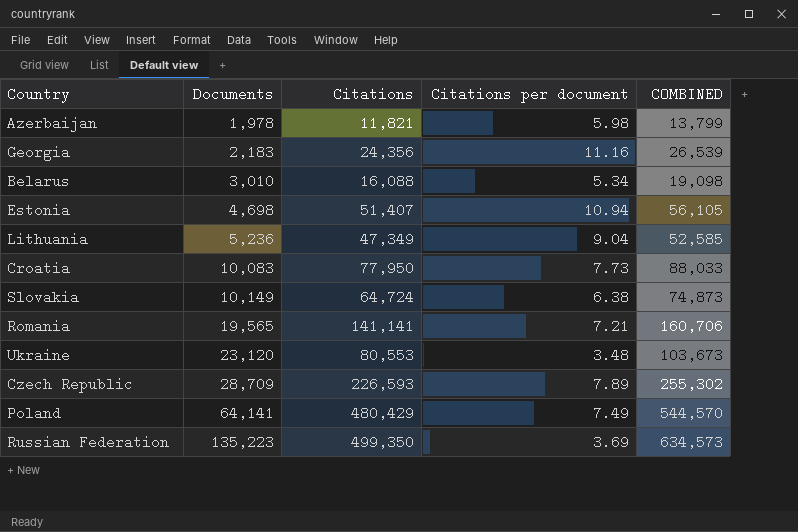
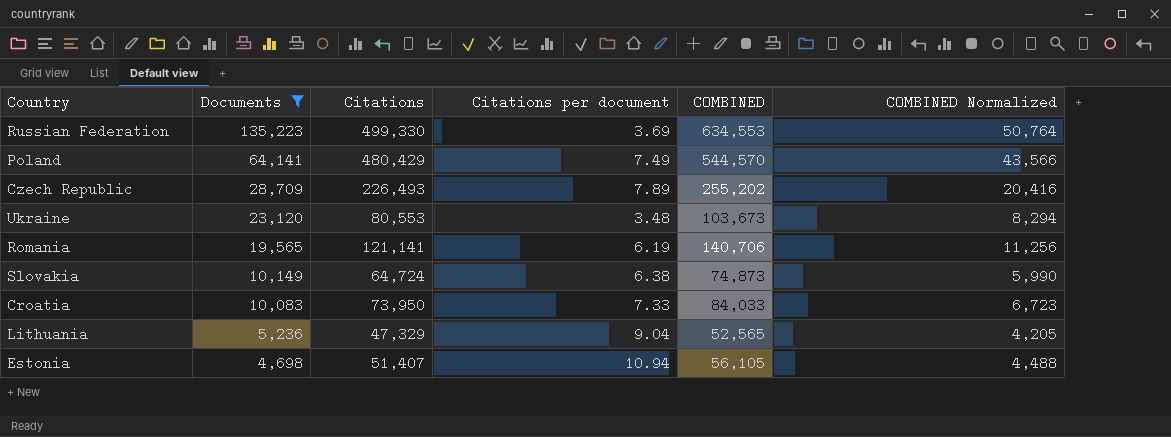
filter: none -> Documents >= 4,698
row order: Documents ascending -> Documents descending
column COMBINED Normalized | formula: none -> [COMBINED] * 0.08
Russian Federation | Citations: 499,350 -> 499,330
Russian Federation | COMBINED: 634,573 -> 634,553
Czech Republic | Citations: 226,593 -> 226,493
Czech Republic | COMBINED: 255,302 -> 255,202
Romania | Citations: 141,141 -> 121,141
Romania | Citations per document: 7.21 -> 6.19
Romania | COMBINED: 160,706 -> 140,706
Croatia | Citations: 77,950 -> 73,950
Croatia | Citations per document: 7.73 -> 7.33
Croatia | COMBINED: 88,033 -> 84,033
Lithuania | Citations: 47,349 -> 47,329
Lithuania | COMBINED: 52,585 -> 52,565

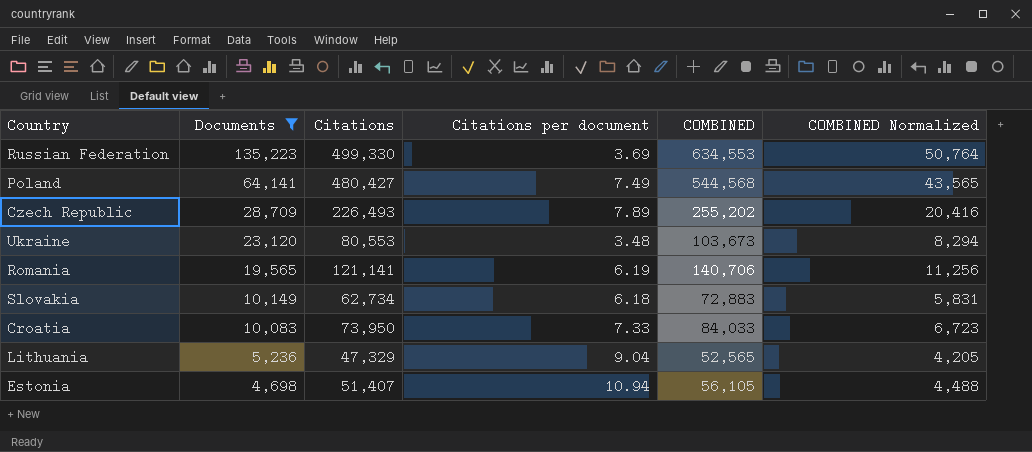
Poland | Citations: 480,429 -> 480,427
Poland | COMBINED: 544,570 -> 544,568
Poland | COMBINED Normalized: 43,566 -> 43,565
Slovakia | Citations: 64,724 -> 62,734
Slovakia | Citations per document: 6.38 -> 6.18
Slovakia | COMBINED: 74,873 -> 72,883
Slovakia | COMBINED Normalized: 5,990 -> 5,831

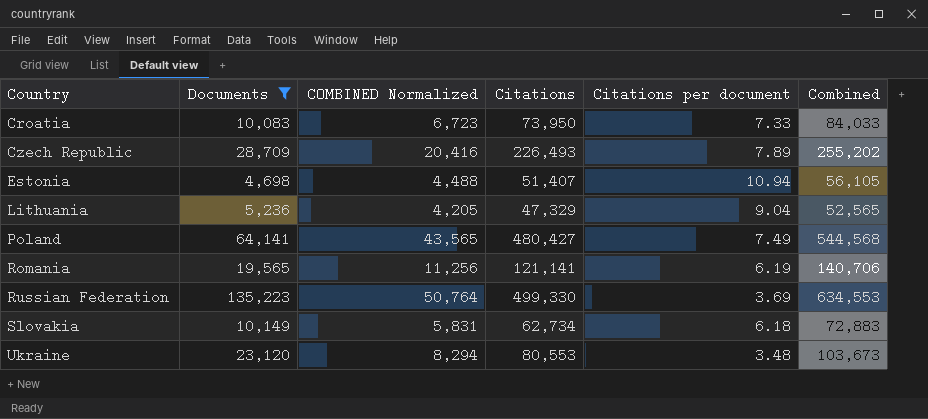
row order: Documents descending -> Country ascending
column COMBINED Normalized | position: 6 -> 3
column name: COMBINED -> Combined

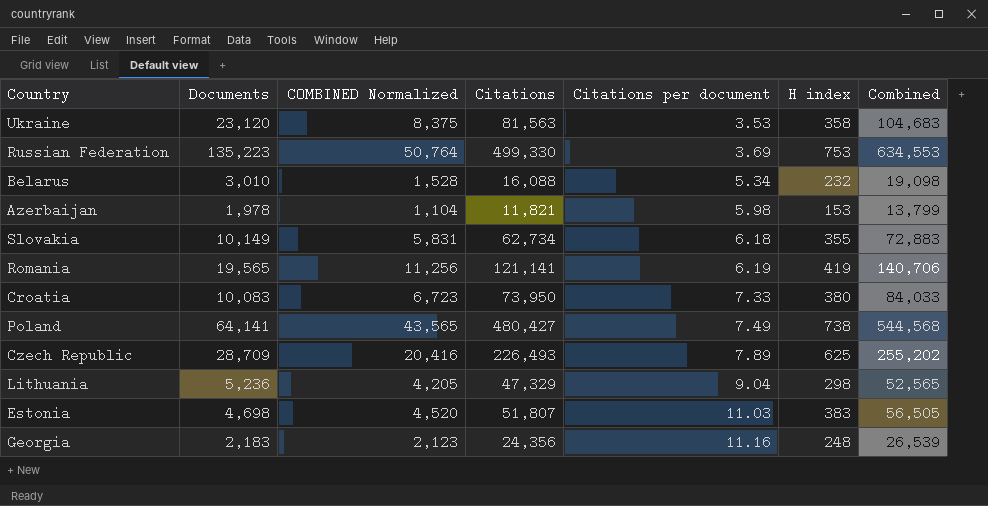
filter: Documents >= 4,698 -> none
row order: Country ascending -> Citations per document ascending
column H index | position: none -> 6
Ukraine | COMBINED Normalized: 8,294 -> 8,375
Ukraine | Citations: 80,553 -> 81,563
Ukraine | Citations per document: 3.48 -> 3.53
Ukraine | Combined: 103,673 -> 104,683
Estonia | COMBINED Normalized: 4,488 -> 4,520
Estonia | Citations: 51,407 -> 51,807
Estonia | Citations per document: 10.94 -> 11.03
Estonia | Combined: 56,105 -> 56,505

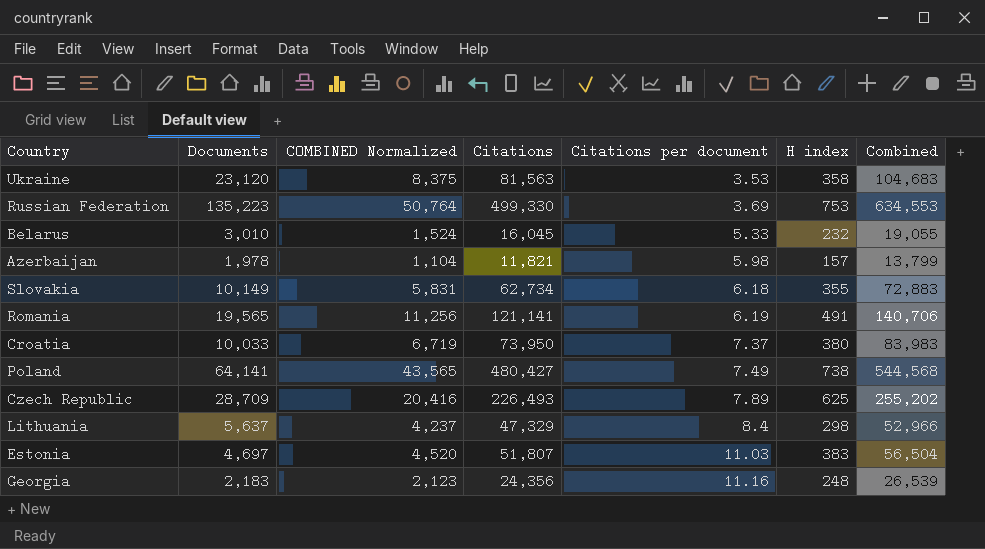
Belarus | COMBINED Normalized: 1,528 -> 1,524
Belarus | Citations: 16,088 -> 16,045
Belarus | Citations per document: 5.34 -> 5.33
Belarus | Combined: 19,098 -> 19,055
Azerbaijan | H index: 153 -> 157
Romania | H index: 419 -> 491
Croatia | Documents: 10,083 -> 10,033
Croatia | COMBINED Normalized: 6,723 -> 6,719
Croatia | Citations per document: 7.33 -> 7.37
Croatia | Combined: 84,033 -> 83,983
Lithuania | Documents: 5,236 -> 5,637
Lithuania | COMBINED Normalized: 4,205 -> 4,237
Lithuania | Citations per document: 9.04 -> 8.4
Lithuania | Combined: 52,565 -> 52,966
Estonia | Documents: 4,698 -> 4,697
Estonia | Combined: 56,505 -> 56,504

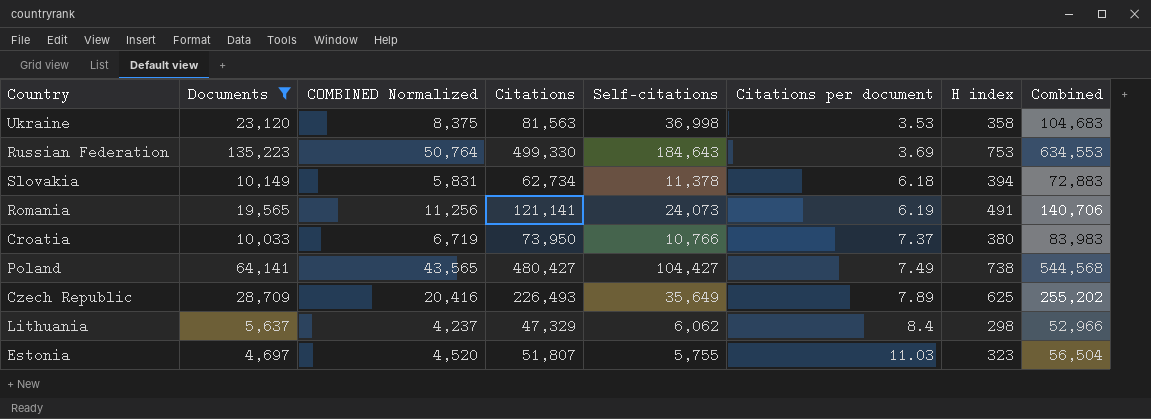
filter: none -> Documents >= 4,697
column Self-citations | position: none -> 5
Slovakia | H index: 355 -> 394
Estonia | H index: 383 -> 323

